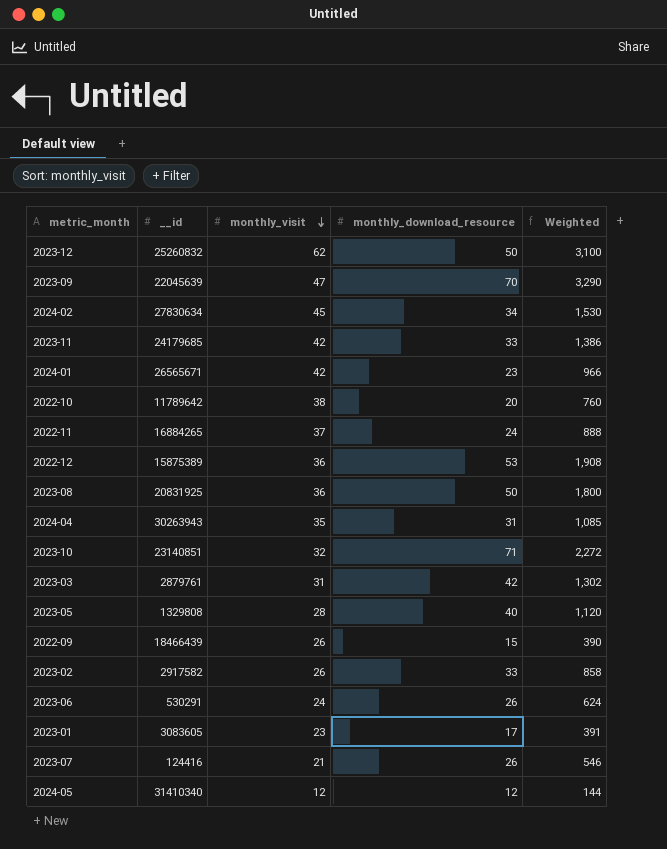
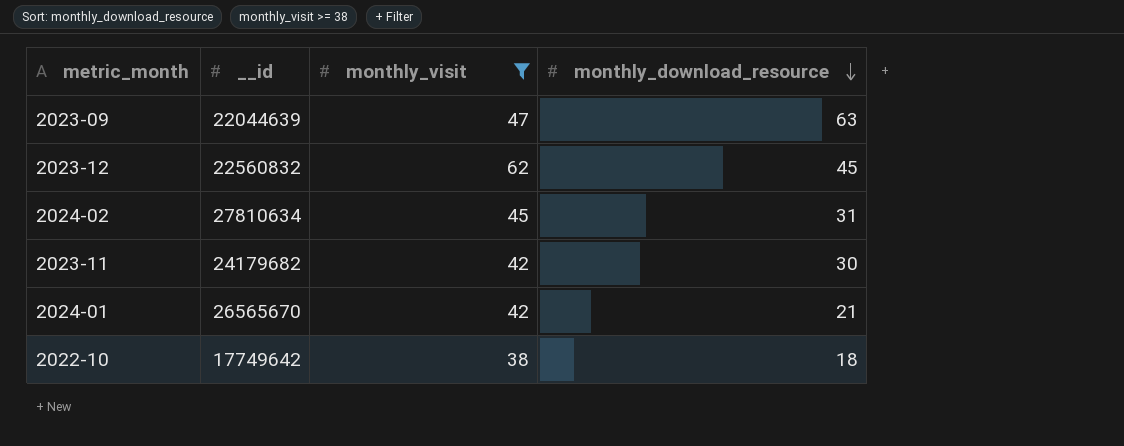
filter: none -> monthly_visit >= 38
row order: monthly_visit descending -> monthly_download_resource descending
column Weighted | formula: [monthly_visit] * [monthly_download_resource] -> none
2023-09 | __id: 22045639 -> 22044639
2023-09 | monthly_download_resource: 70 -> 63
2023-12 | __id: 25260832 -> 22560832
2023-12 | monthly_download_resource: 50 -> 45
2024-02 | __id: 27830634 -> 27810634
2024-02 | monthly_download_resource: 34 -> 31
2023-11 | __id: 24179685 -> 24179682
2023-11 | monthly_download_resource: 33 -> 30
2024-01 | __id: 26565671 -> 26565670
2024-01 | monthly_download_resource: 23 -> 21
2022-10 | __id: 11789642 -> 17749642
2022-10 | monthly_download_resource: 20 -> 18

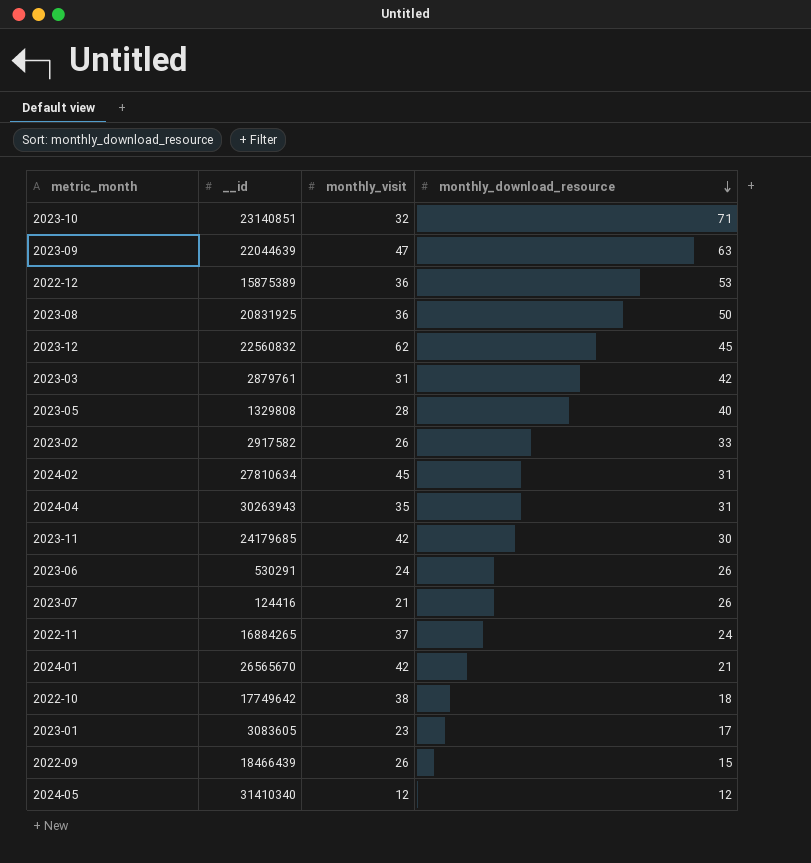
filter: monthly_visit >= 38 -> none
2023-11 | __id: 24179682 -> 24179685

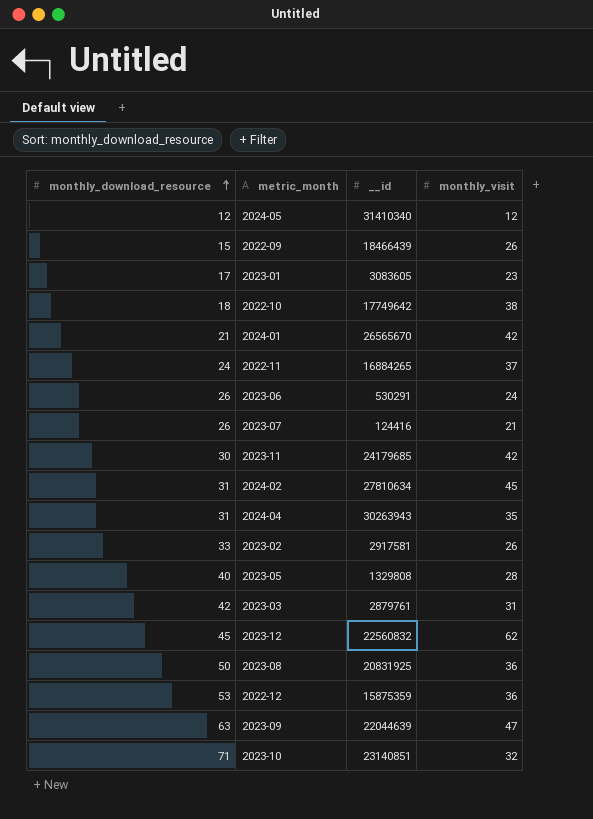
row order: monthly_download_resource descending -> monthly_download_resource ascending
column monthly_download_resource | position: 4 -> 1
2023-02 | __id: 2917582 -> 2917581
2022-12 | __id: 15875389 -> 15875359

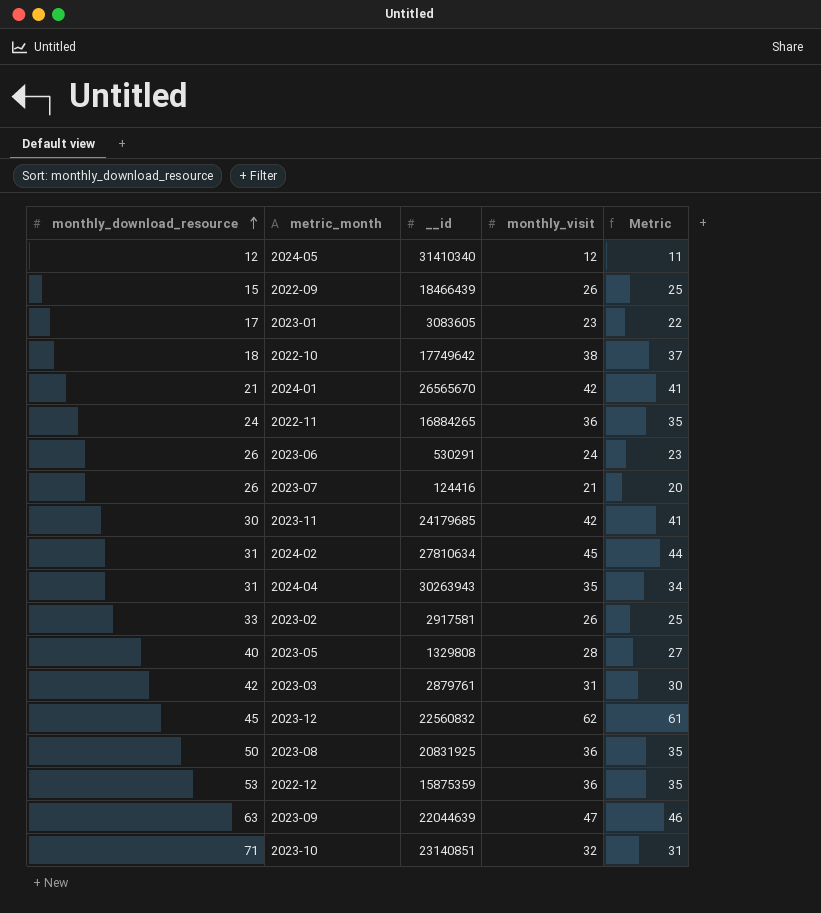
column Metric | formula: none -> [monthly_visit] - 1
2022-11 | monthly_visit: 37 -> 36

